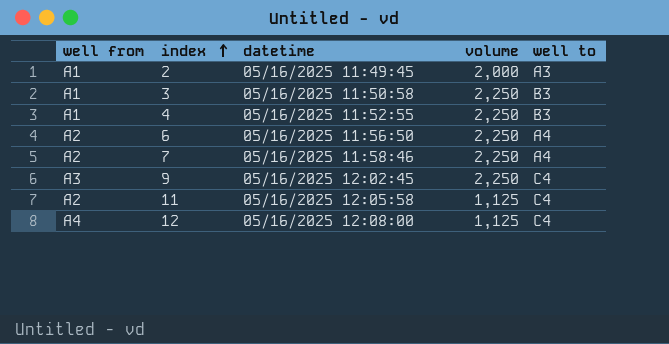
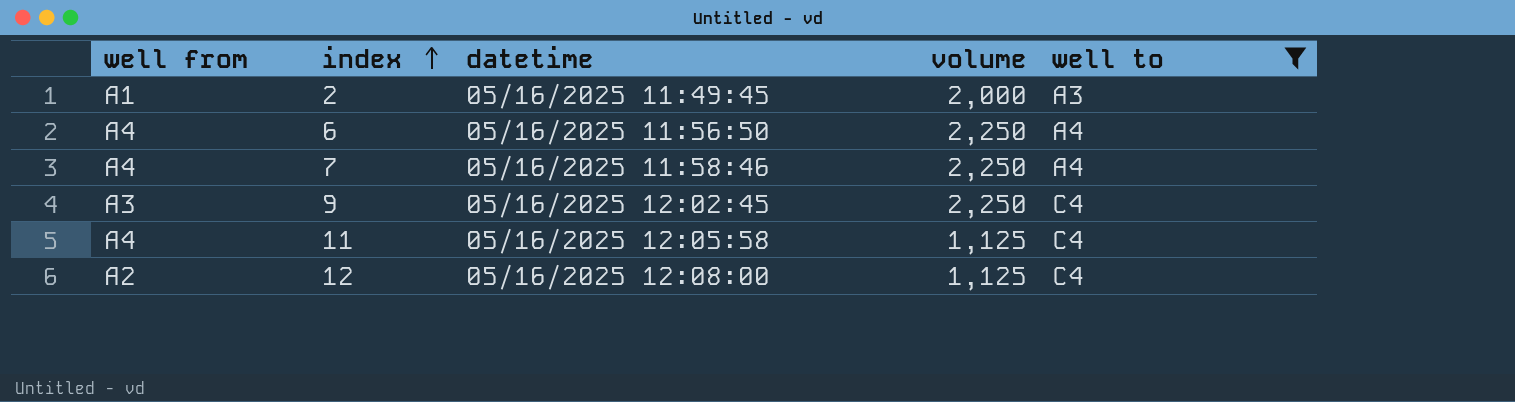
filter: none -> well to != B3
6 | well from: A2 -> A4
7 | well from: A2 -> A4
11 | well from: A2 -> A4
12 | well from: A4 -> A2

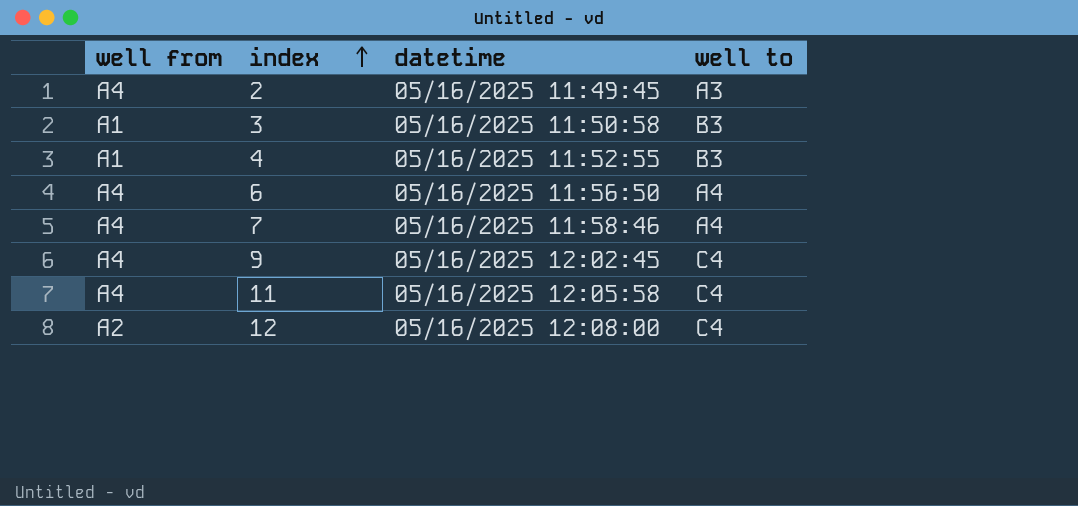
filter: well to != B3 -> none
column volume | position: 4 -> none
2 | well from: A1 -> A4
9 | well from: A3 -> A4

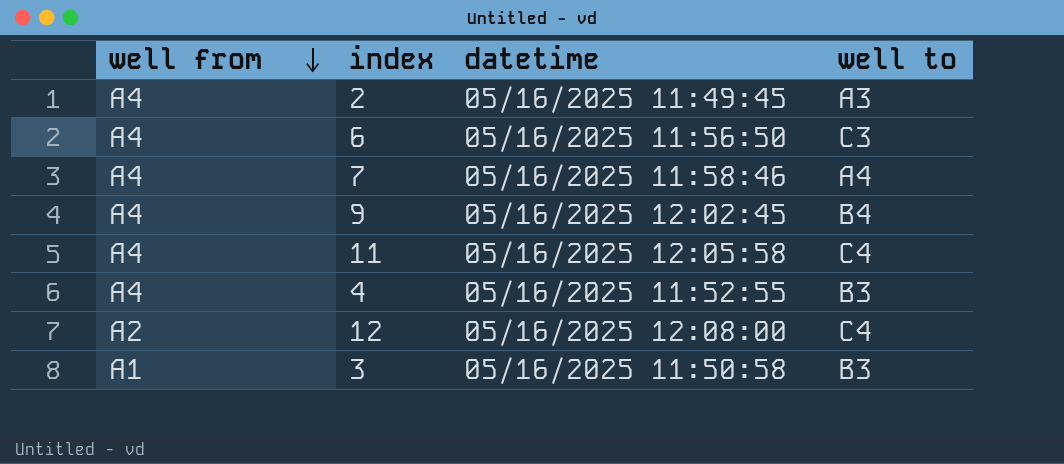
row order: index ascending -> well from descending
6 | well to: A4 -> C3
9 | well to: C4 -> B4
4 | well from: A1 -> A4

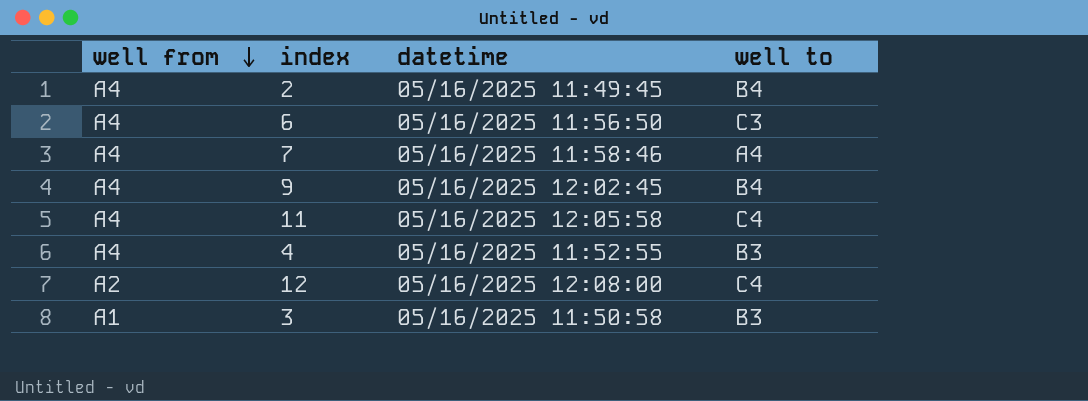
2 | well to: A3 -> B4

